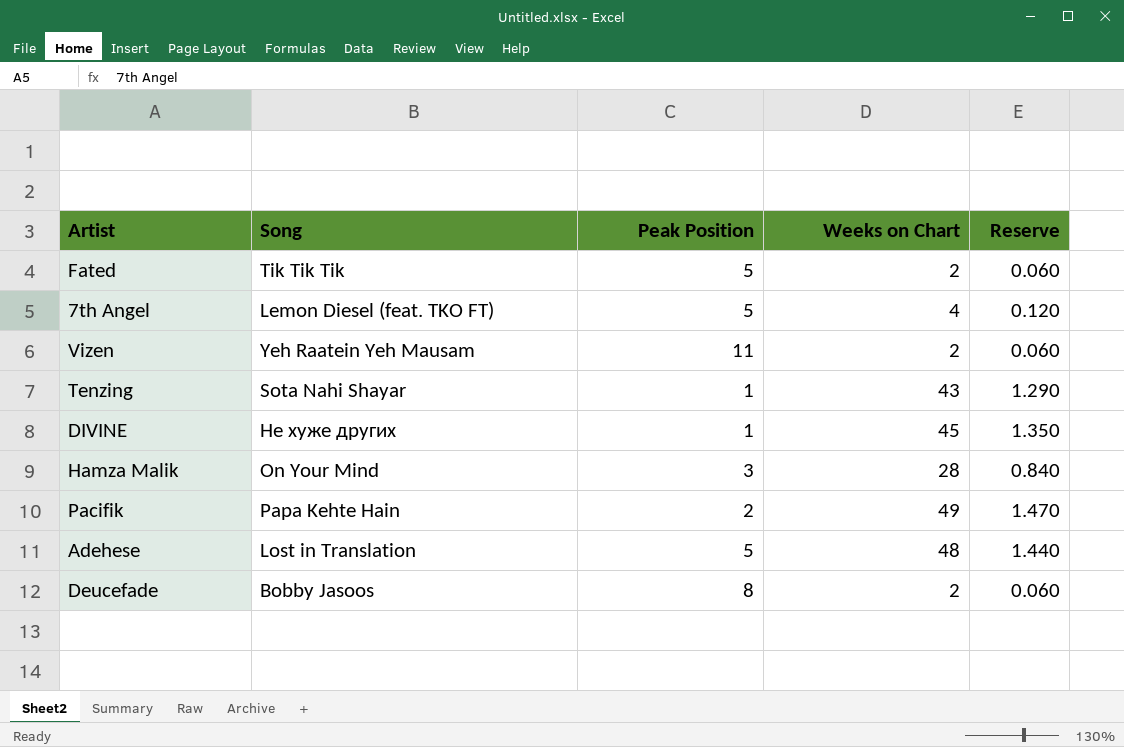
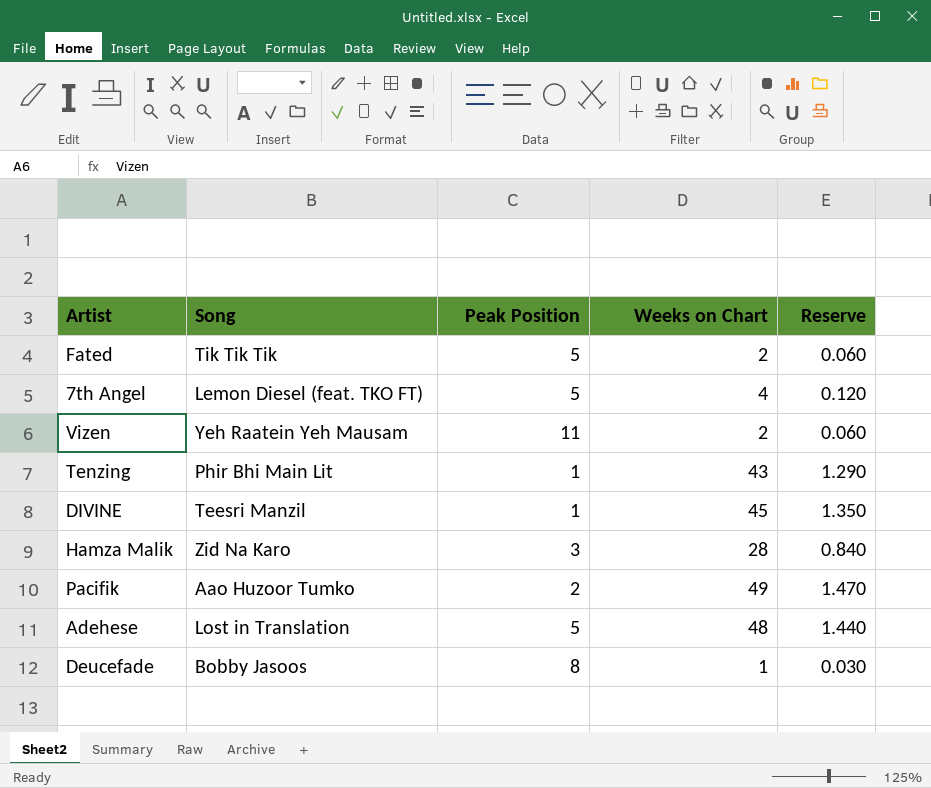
Tenzing | Song: Sota Nahi Shayar -> Phir Bhi Main Lit
DIVINE | Song: Не хуже других -> Teesri Manzil
Hamza Malik | Song: On Your Mind -> Zid Na Karo
Pacifik | Song: Papa Kehte Hain -> Aao Huzoor Tumko
Deucefade | Weeks on Chart: 2 -> 1
Deucefade | Reserve: 0.060 -> 0.030

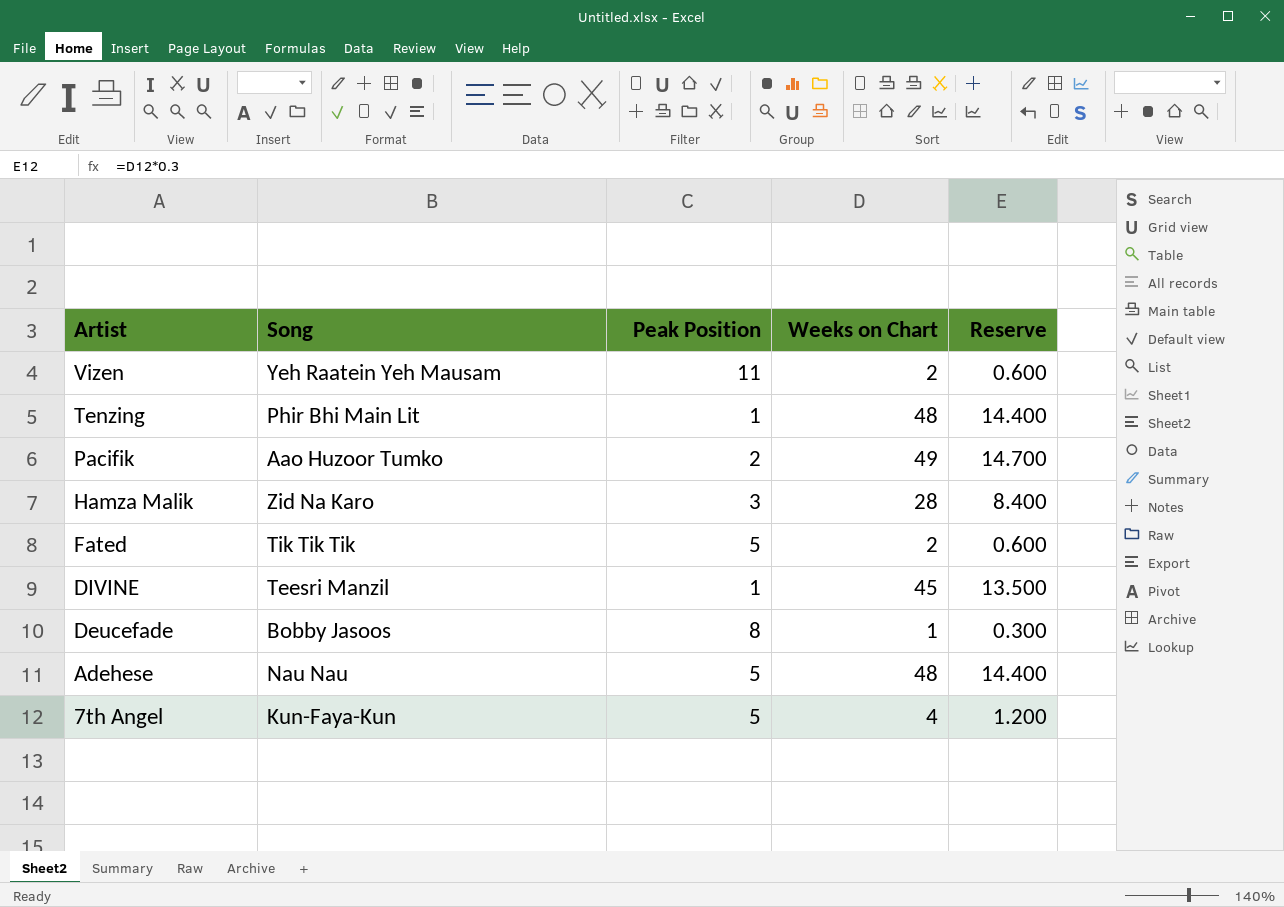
row order: none -> Artist descending
column Reserve | formula: [Weeks on Chart] * 0.03 -> [Weeks on Chart] * 0.3
Tenzing | Weeks on Chart: 43 -> 48
Adehese | Song: Lost in Translation -> Nau Nau
7th Angel | Song: Lemon Diesel (feat. TKO FT) -> Kun-Faya-Kun

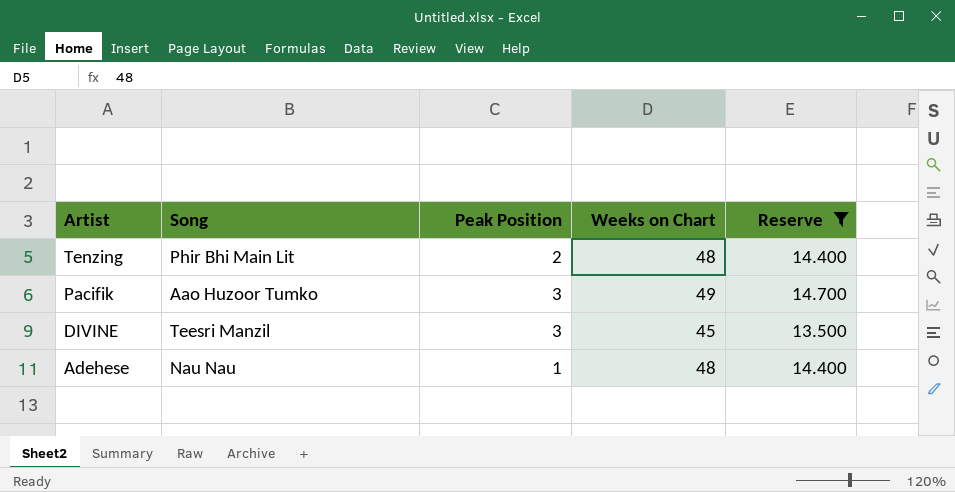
filter: none -> Reserve >= 13.500
Tenzing | Peak Position: 1 -> 2
Pacifik | Peak Position: 2 -> 3
DIVINE | Peak Position: 1 -> 3
Adehese | Peak Position: 5 -> 1

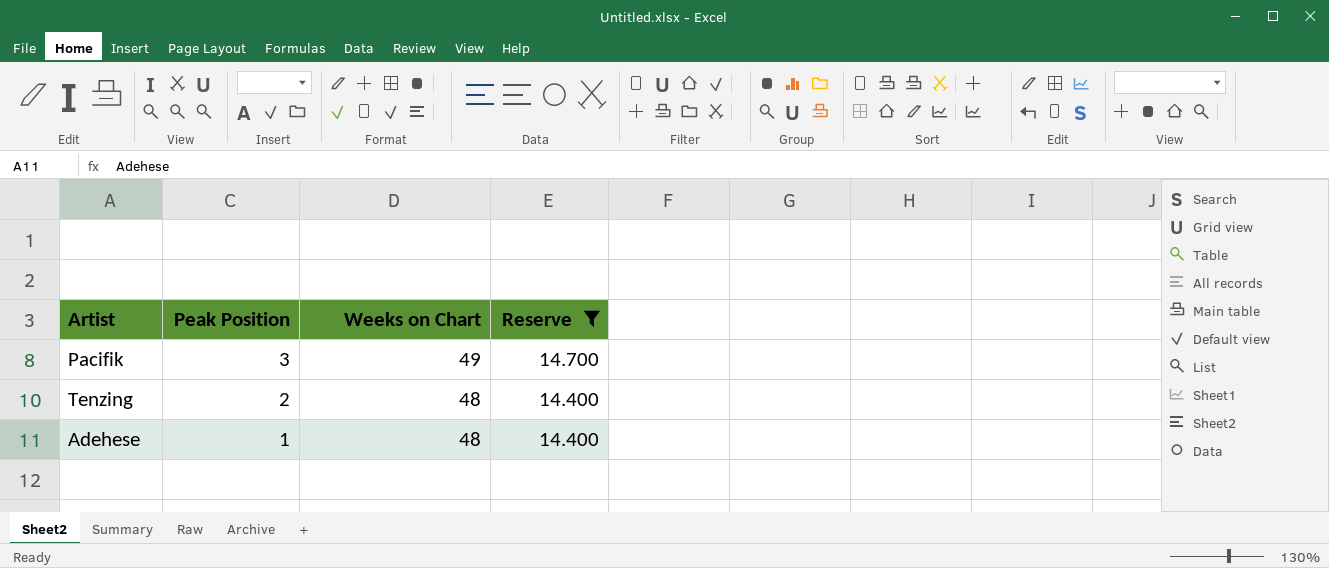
row order: Artist descending -> Peak Position descending
column Song | position: 2 -> none
row DIVINE: Teesri Manzil | 3 | 45 | 13.500 -> none

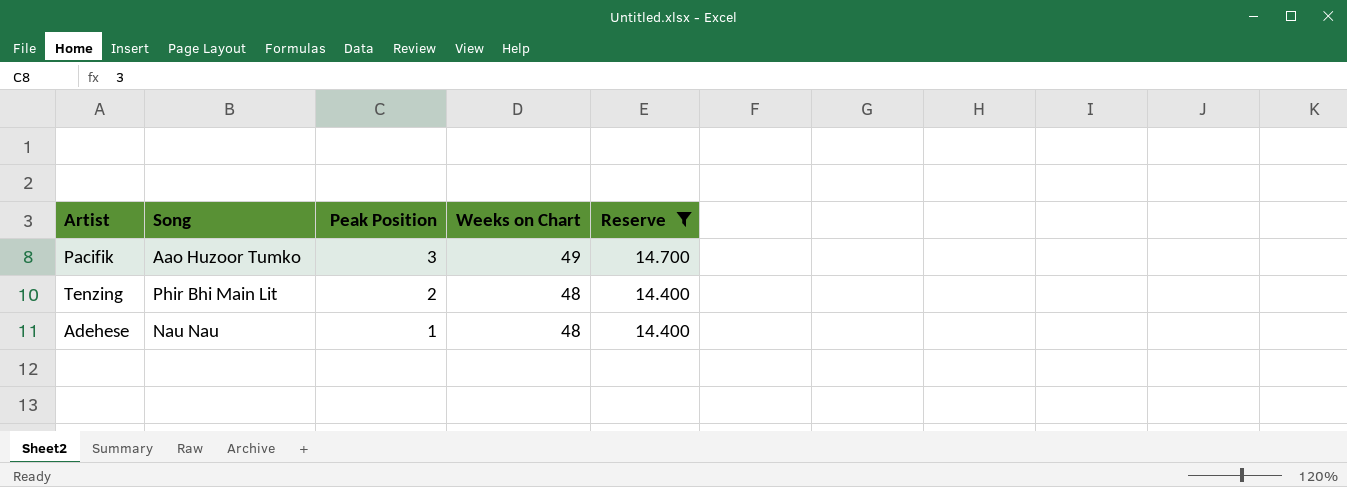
column Song | position: none -> 2

